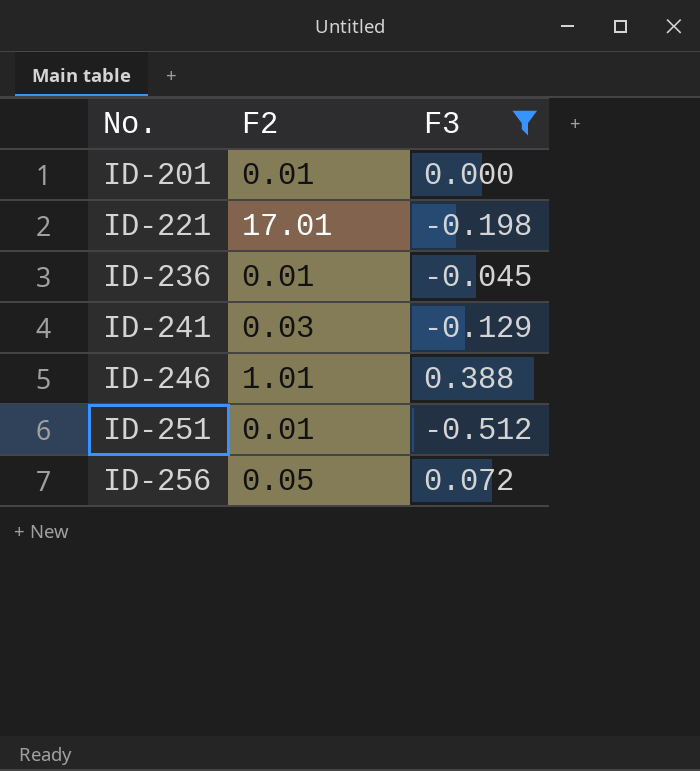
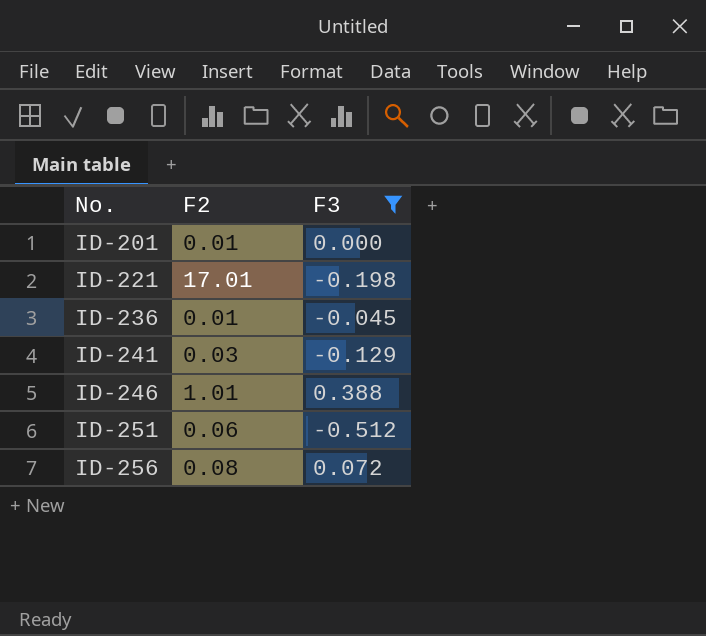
ID-251 | F2: 0.01 -> 0.06
ID-256 | F2: 0.05 -> 0.08

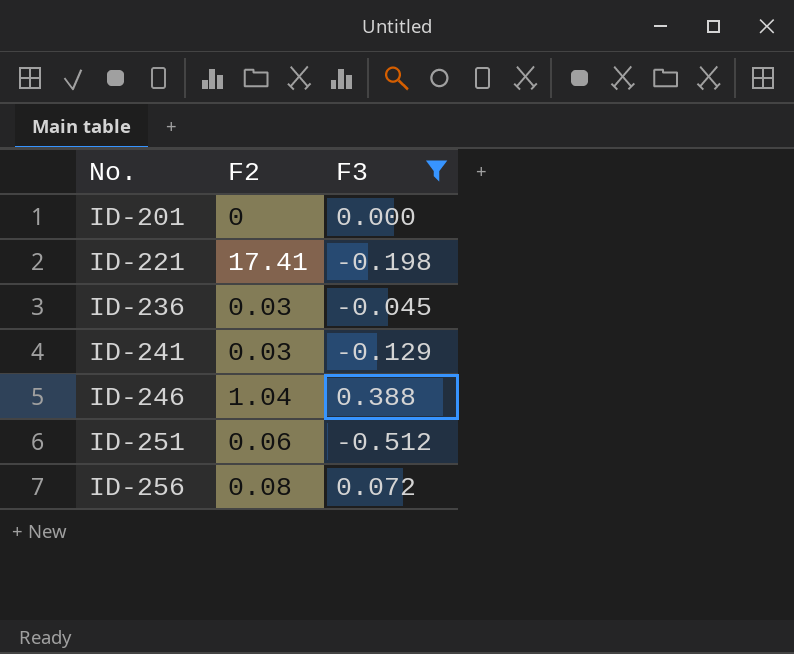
ID-201 | F2: 0.01 -> 0
ID-221 | F2: 17.01 -> 17.41
ID-236 | F2: 0.01 -> 0.03
ID-246 | F2: 1.01 -> 1.04

